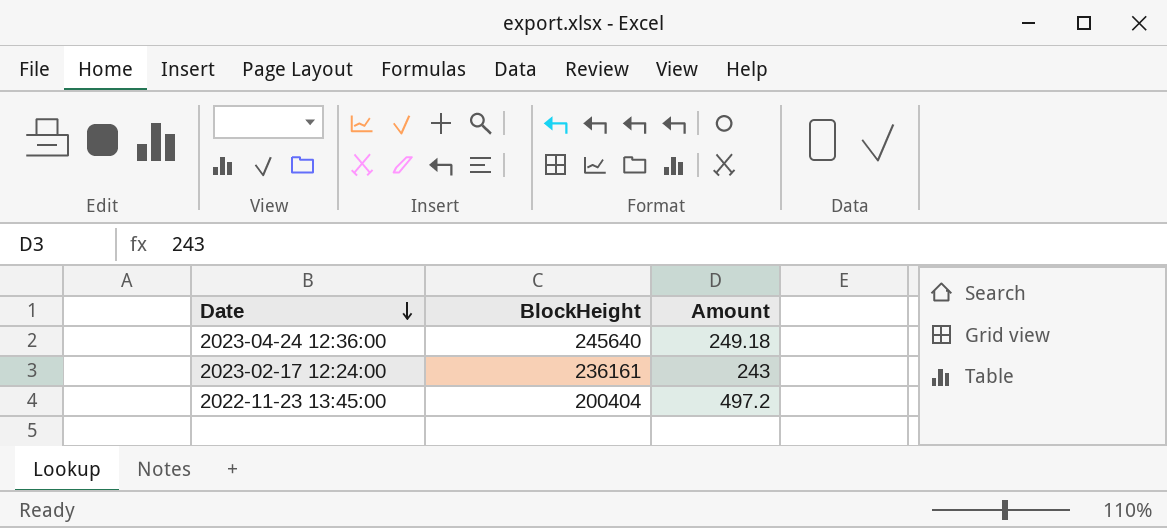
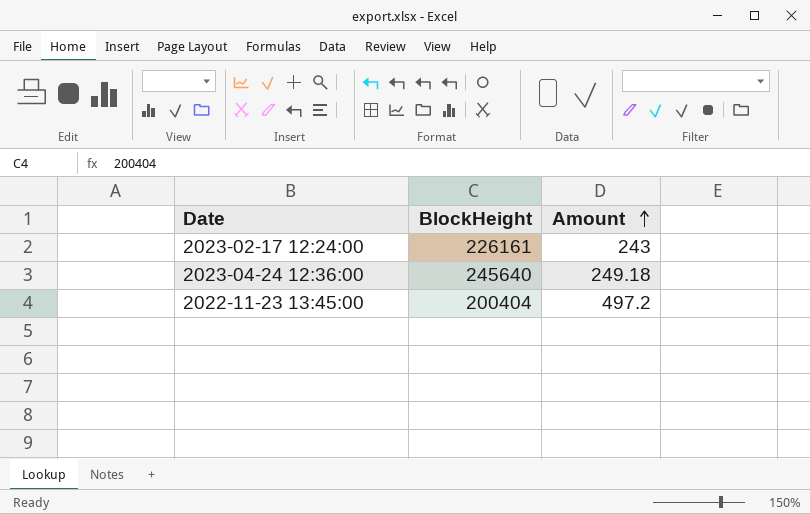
row order: Date descending -> Amount ascending
2023-02-17 12:24:00 | BlockHeight: 236161 -> 226161

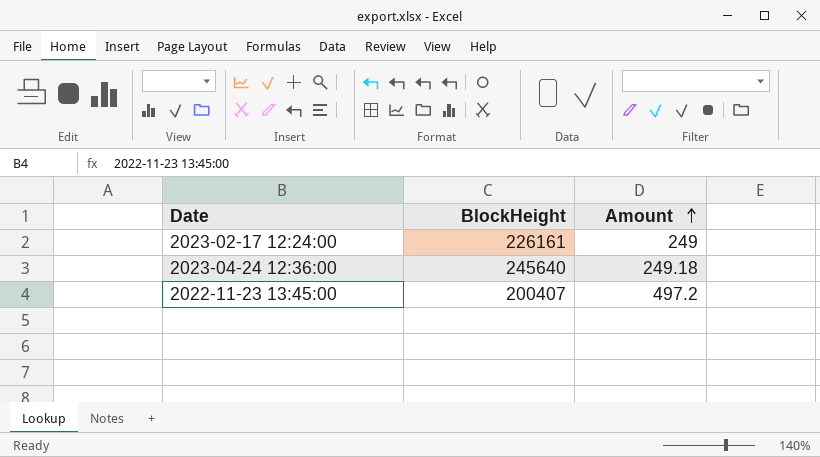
2023-02-17 12:24:00 | Amount: 243 -> 249
2022-11-23 13:45:00 | BlockHeight: 200404 -> 200407

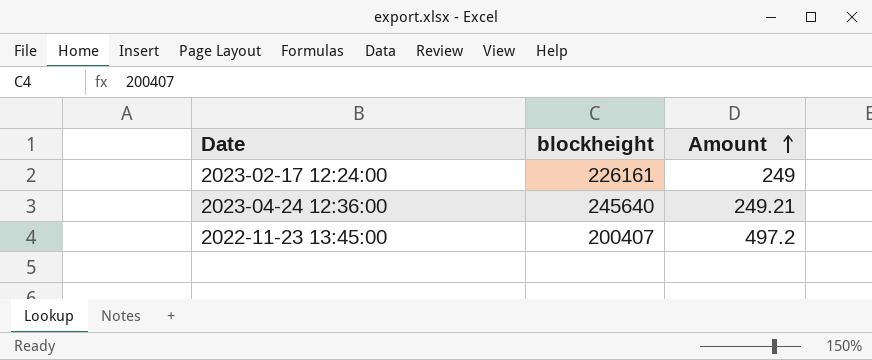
column name: BlockHeight -> blockheight
2023-04-24 12:36:00 | Amount: 249.18 -> 249.21

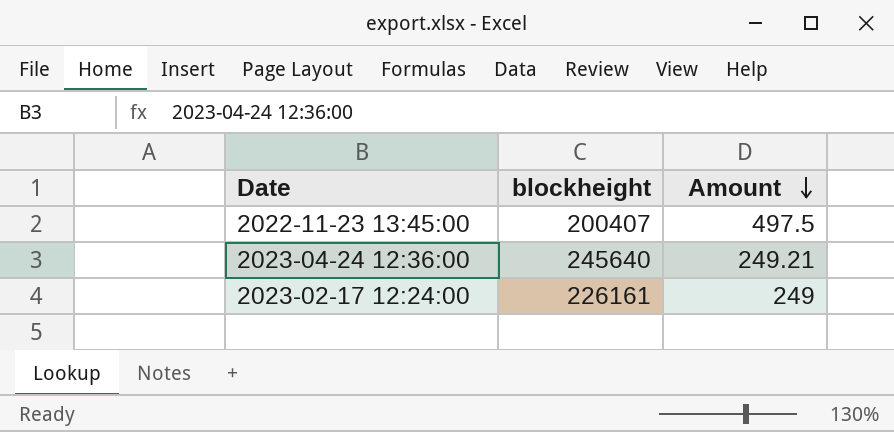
row order: Amount ascending -> Amount descending
2022-11-23 13:45:00 | Amount: 497.2 -> 497.5

